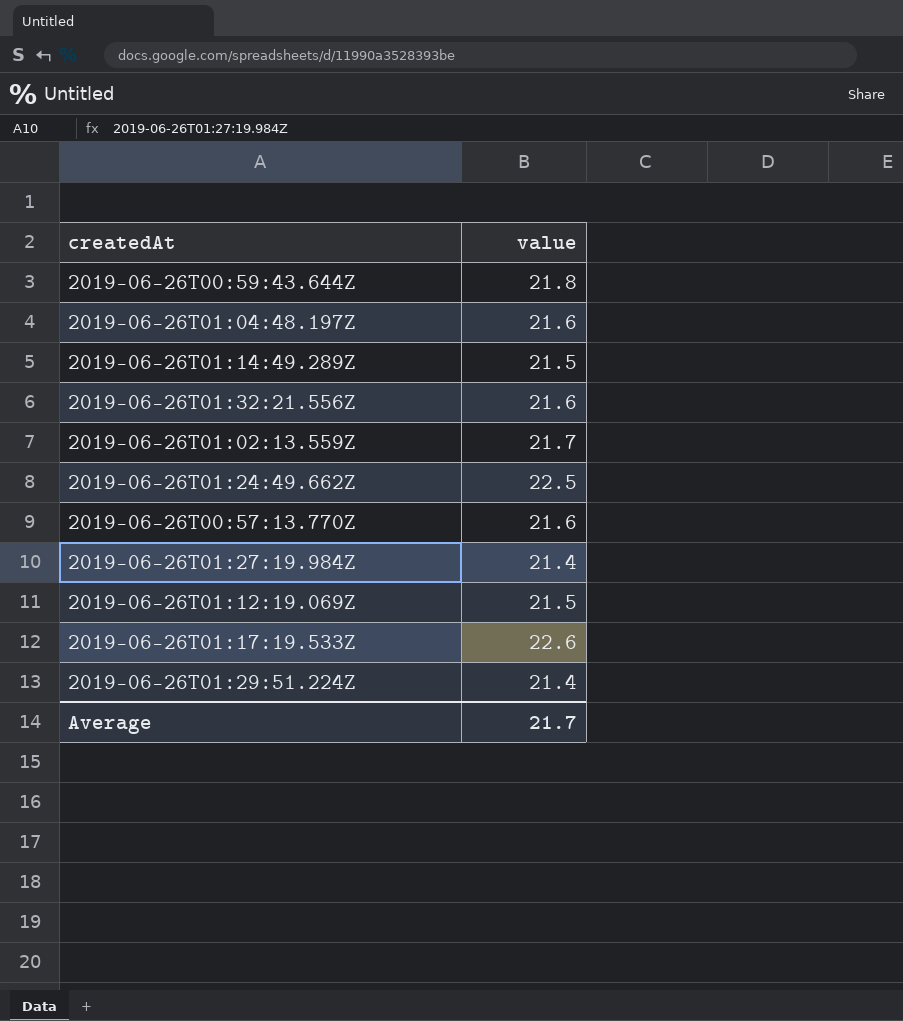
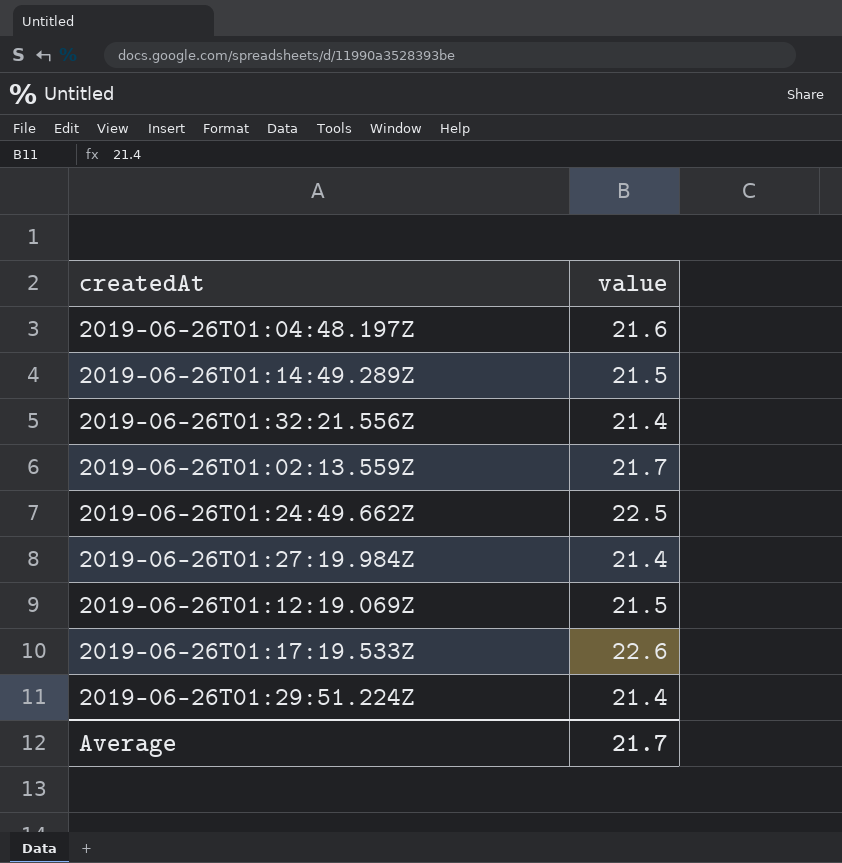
row 2019-06-26T00:59:43.644Z: 21.8 -> none
row 2019-06-26T00:57:13.770Z: 21.6 -> none
2019-06-26T01:32:21.556Z | value: 21.6 -> 21.4

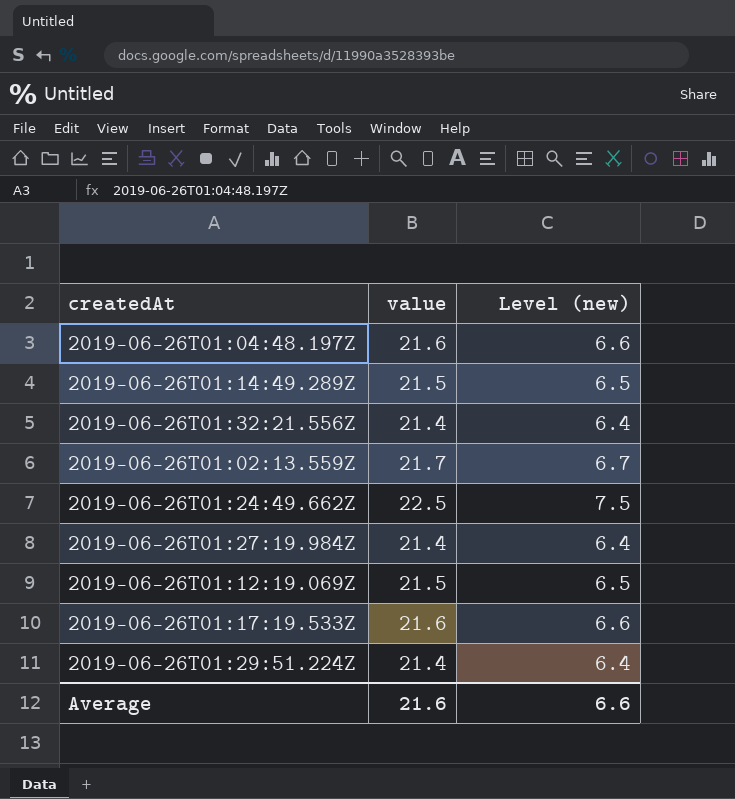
column Level (new) | formula: none -> [value] - 15
2019-06-26T01:17:19.533Z | value: 22.6 -> 21.6
Average | value: 21.7 -> 21.6

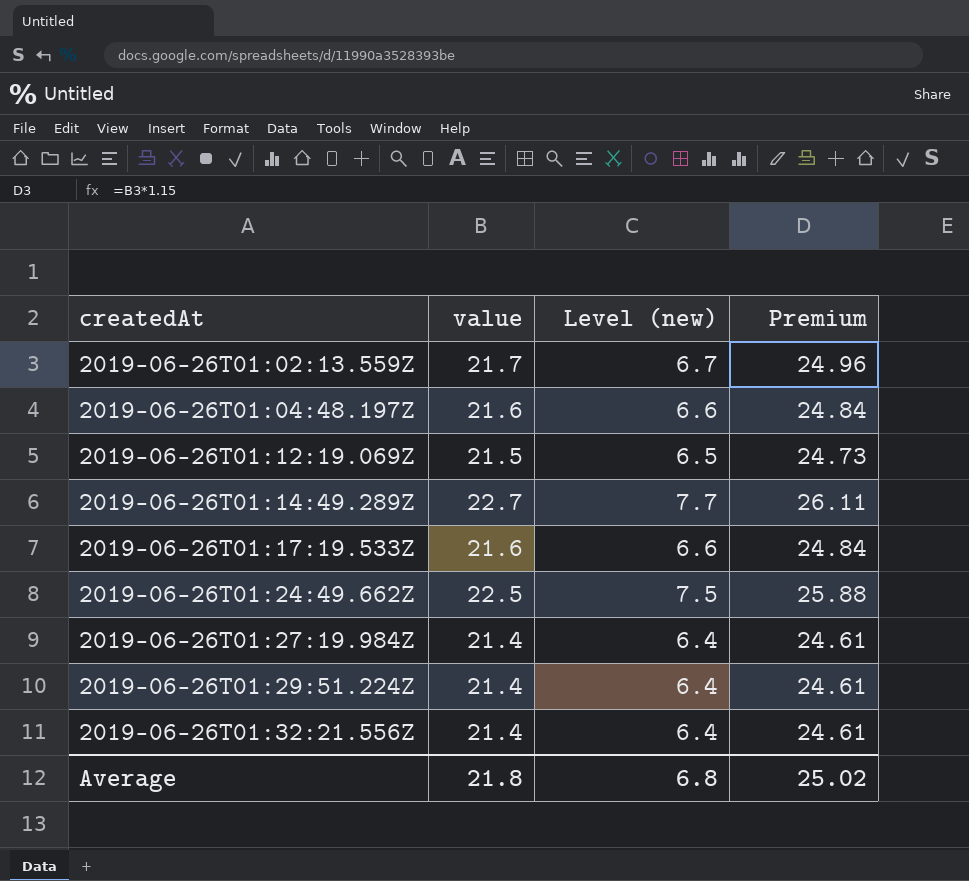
row order: none -> createdAt ascending
column Premium | formula: none -> [value] * 1.15
2019-06-26T01:14:49.289Z | value: 21.5 -> 22.7
2019-06-26T01:14:49.289Z | Level (new): 6.5 -> 7.7
Average | value: 21.6 -> 21.8
Average | Level (new): 6.6 -> 6.8

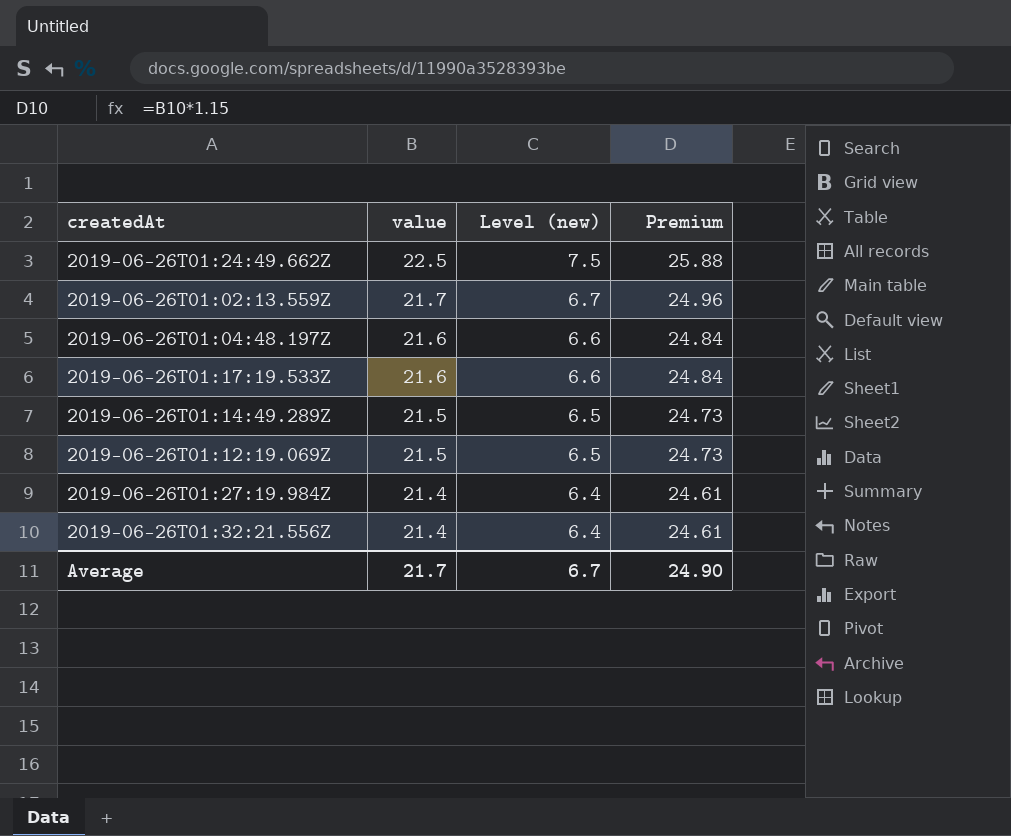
row order: createdAt ascending -> value descending
row 2019-06-26T01:29:51.224Z: 21.4 | 6.4 | 24.61 -> none
2019-06-26T01:14:49.289Z | value: 22.7 -> 21.5
2019-06-26T01:14:49.289Z | Level (new): 7.7 -> 6.5
2019-06-26T01:14:49.289Z | Premium: 26.11 -> 24.73
Average | value: 21.8 -> 21.7
Average | Level (new): 6.8 -> 6.7
Average | Premium: 25.02 -> 24.90

